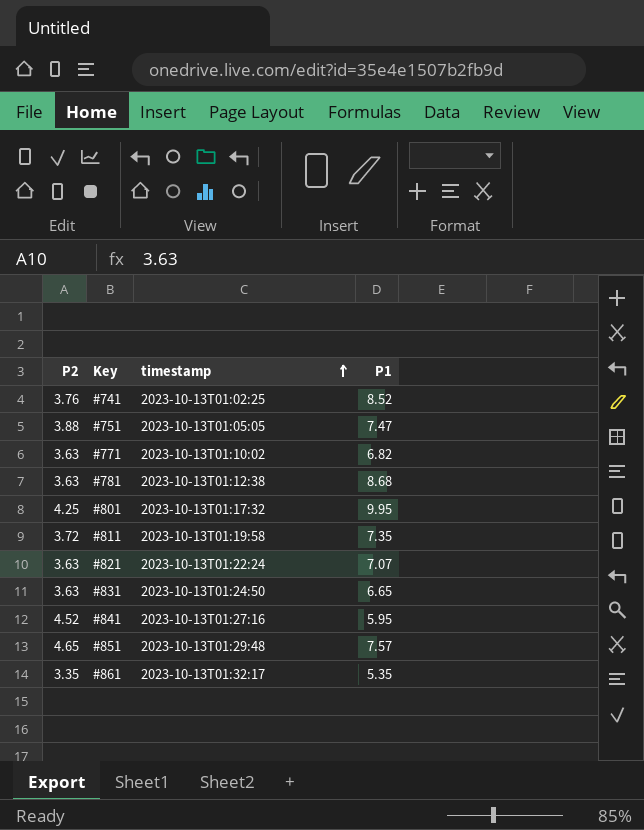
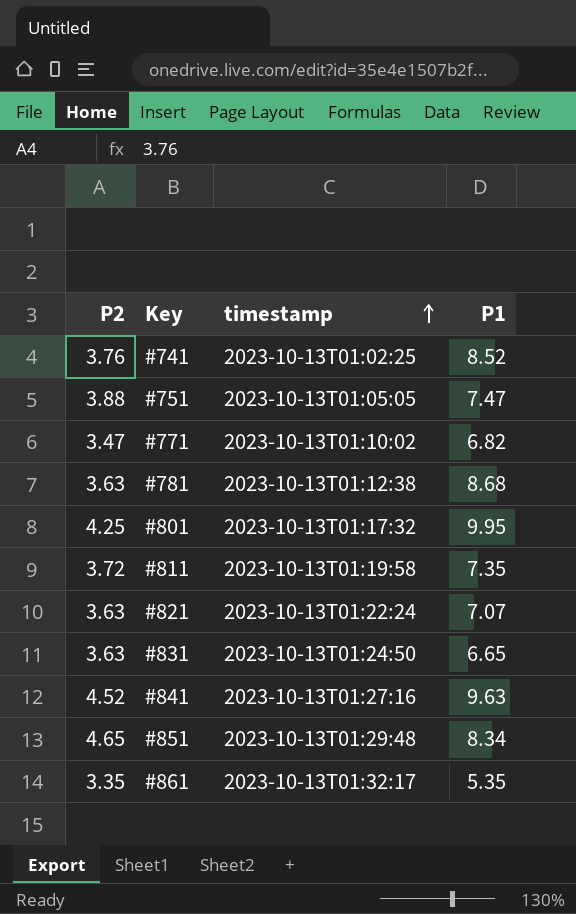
#771 | P2: 3.63 -> 3.47
#841 | P1: 5.95 -> 9.63
#851 | P1: 7.57 -> 8.34

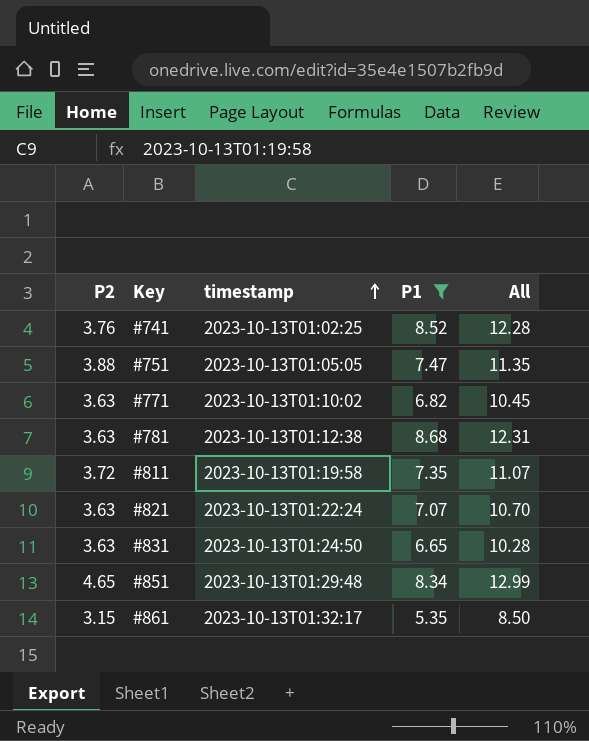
filter: none -> P1 <= 8.68
column All | formula: none -> [P2] + [P1]
#771 | P2: 3.47 -> 3.63
#861 | P2: 3.35 -> 3.15

